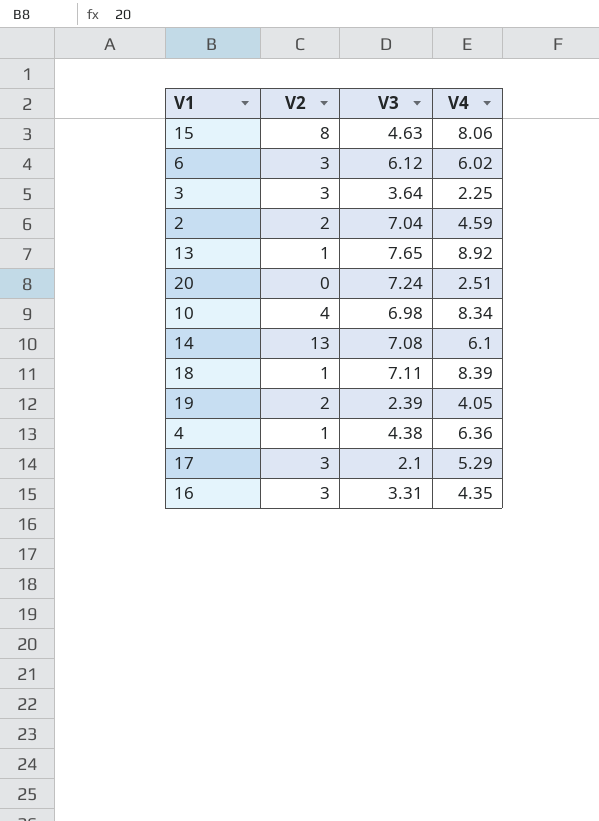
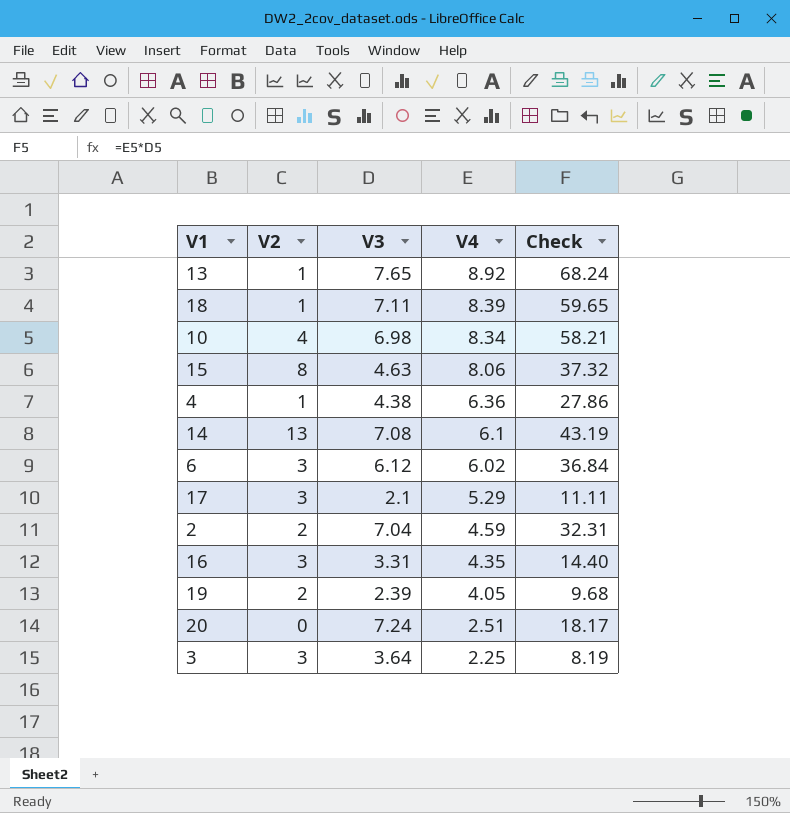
row order: none -> V4 descending
column Check | formula: none -> [V3] * [V4]

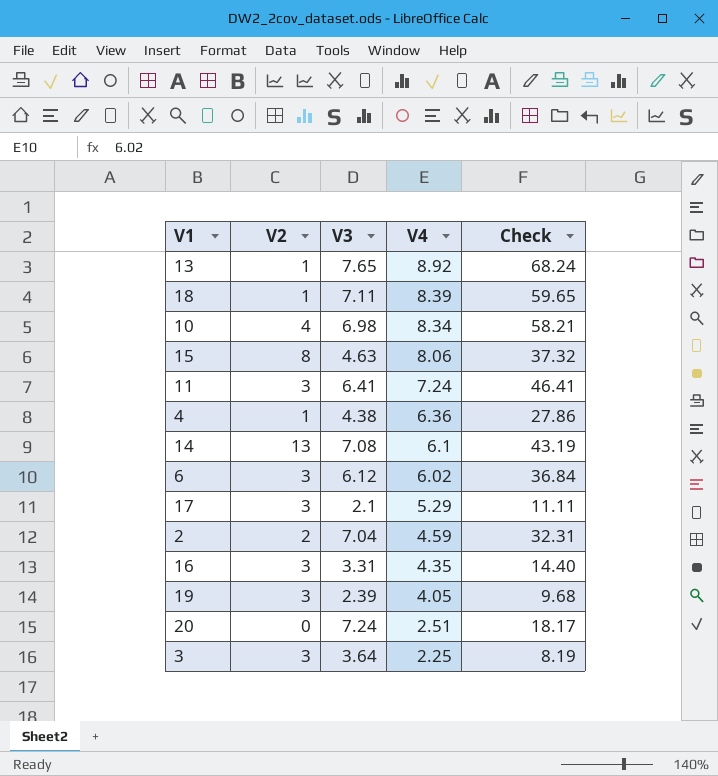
row 11: none -> 3 | 6.41 | 7.24 | 46.41
19 | V2: 2 -> 3

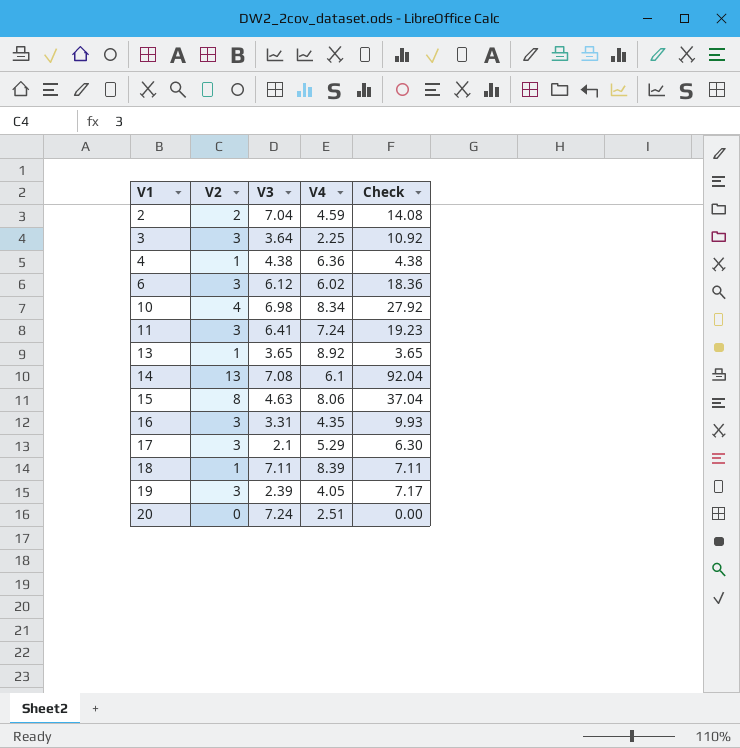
row order: V4 descending -> V1 ascending
column Check | formula: [V3] * [V4] -> [V2] * [V3]
13 | V3: 7.65 -> 3.65

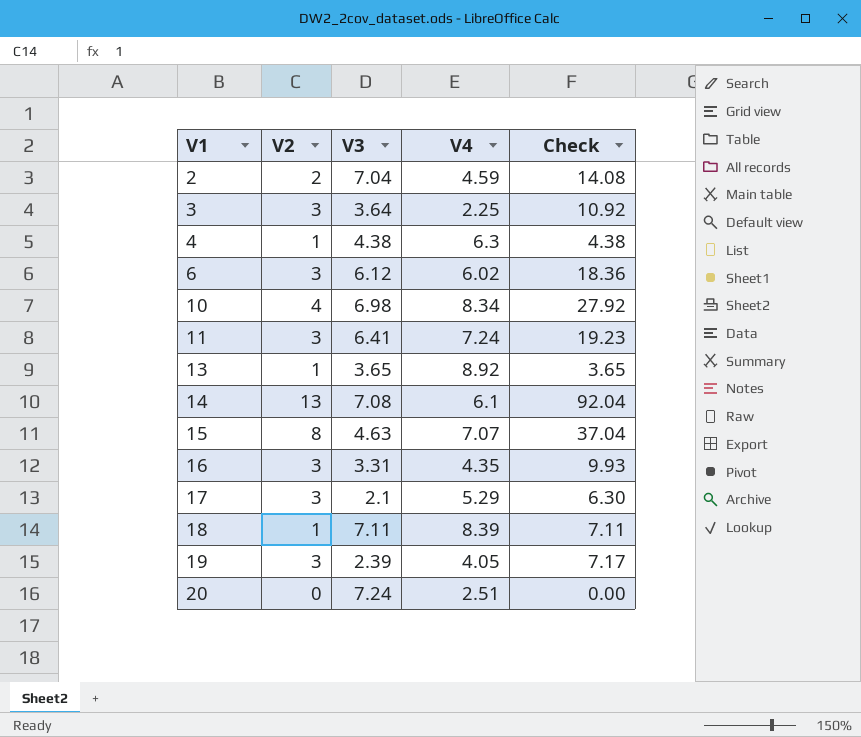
4 | V4: 6.36 -> 6.3
15 | V4: 8.06 -> 7.07

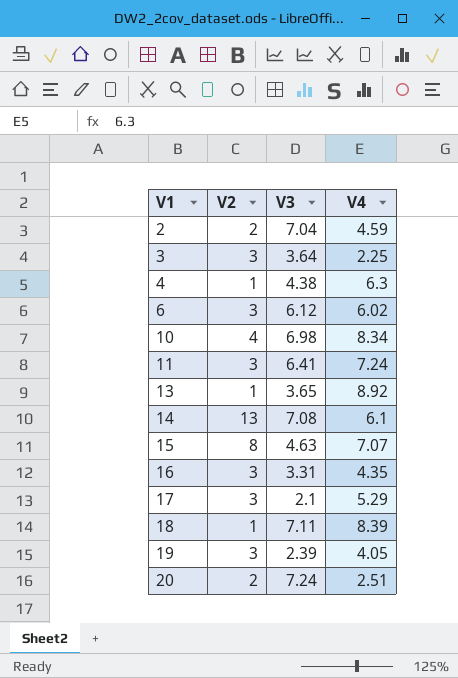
column Check | formula: [V2] * [V3] -> none
20 | V2: 0 -> 2

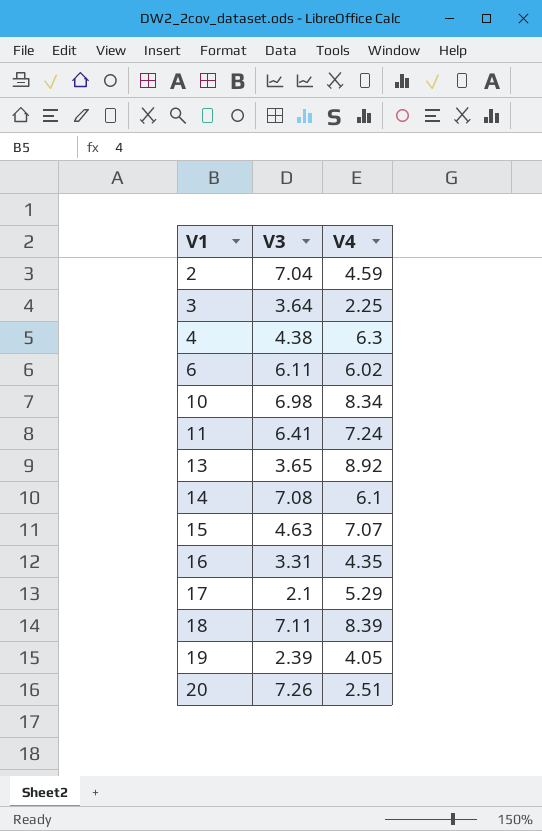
column V2 | position: 2 -> none
6 | V3: 6.12 -> 6.11
20 | V3: 7.24 -> 7.26

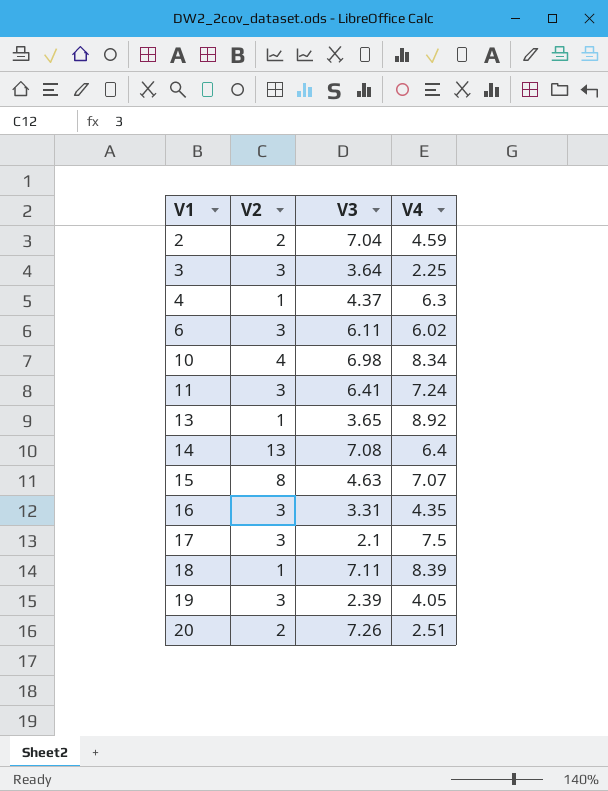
column V2 | position: none -> 2
4 | V3: 4.38 -> 4.37
14 | V4: 6.1 -> 6.4
17 | V4: 5.29 -> 7.5

